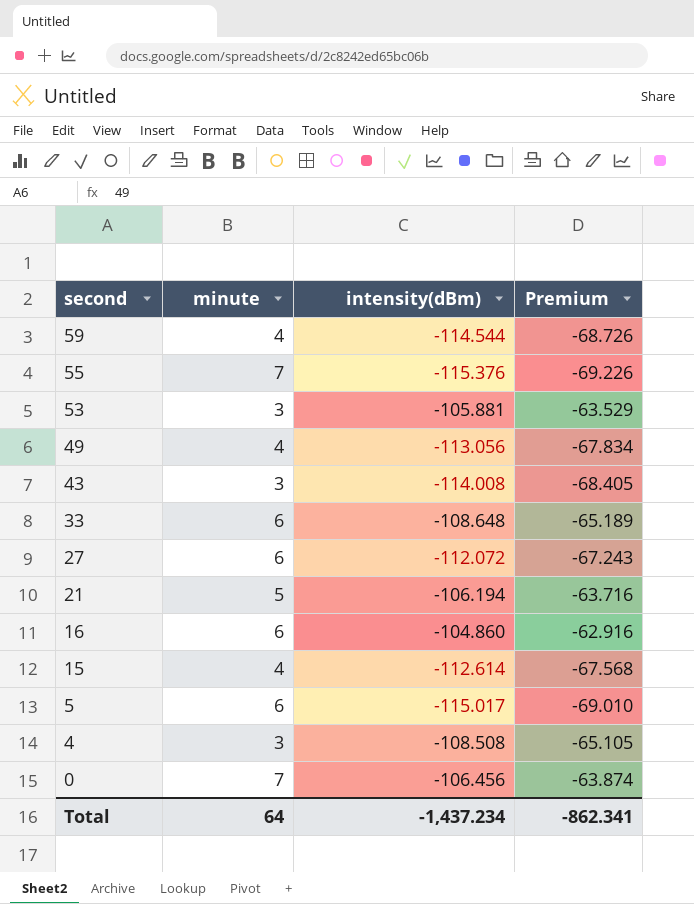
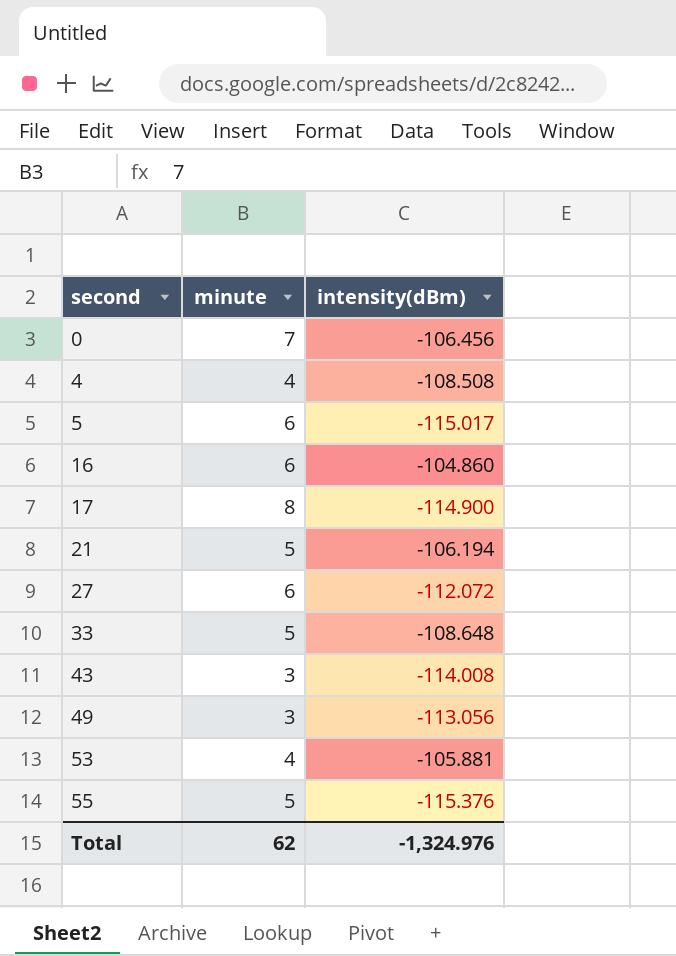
row order: second descending -> second ascending
column Premium | formula: [intensity(dBm)] * 0.6 -> none
row 59: 4 | -114.544 | -68.726 -> none
row 15: 4 | -112.614 | -67.568 -> none
4 | minute: 3 -> 4
row 17: none -> 8 | -114.900
33 | minute: 6 -> 5
49 | minute: 4 -> 3
53 | minute: 3 -> 4
55 | minute: 7 -> 5
Total | minute: 64 -> 62
Total | intensity(dBm): -1,437.234 -> -1,324.976

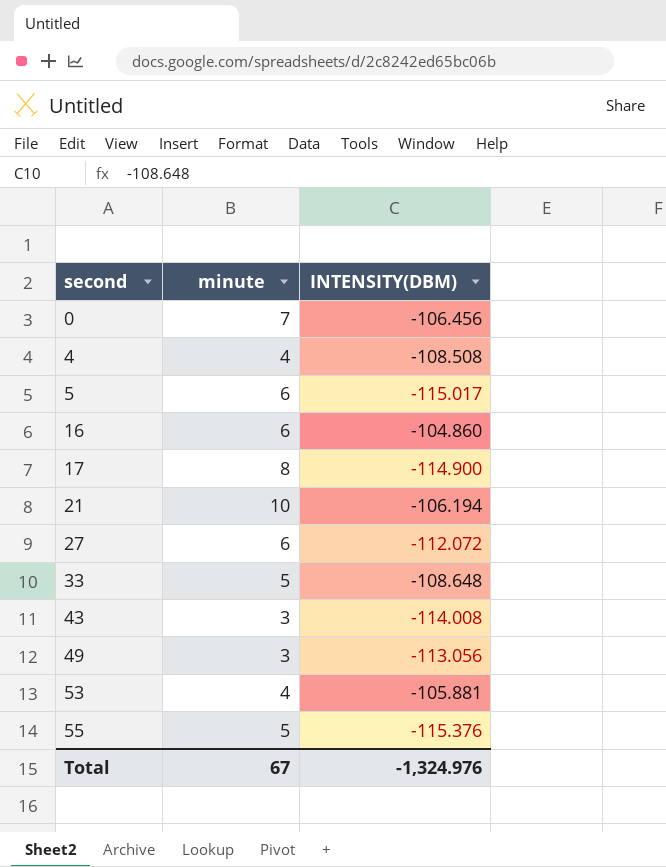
column name: intensity(dBm) -> INTENSITY(DBM)
21 | minute: 5 -> 10
Total | minute: 62 -> 67

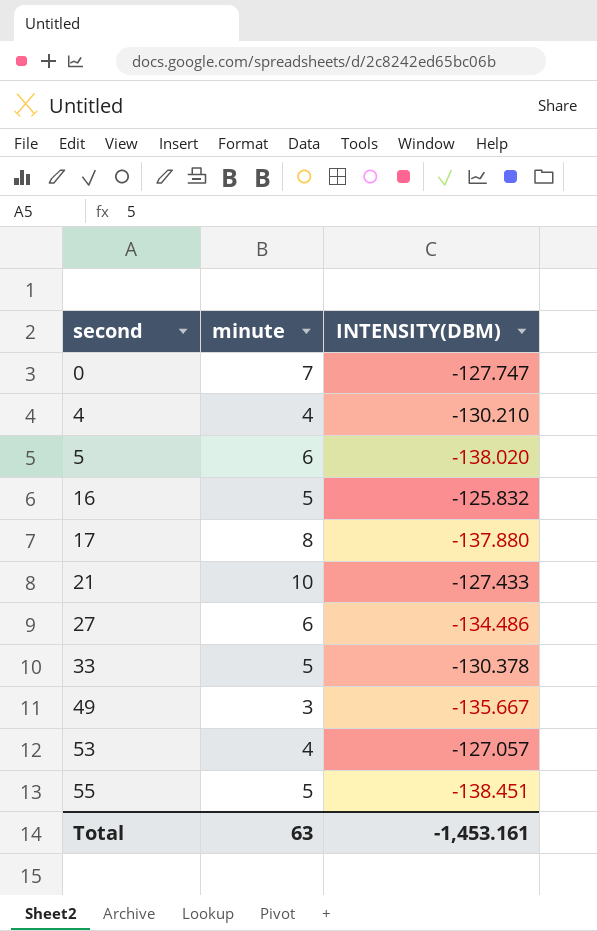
row 43: 3 | -114.008 -> none
0 | INTENSITY(DBM): -106.456 -> -127.747
4 | INTENSITY(DBM): -108.508 -> -130.210
5 | INTENSITY(DBM): -115.017 -> -138.020
16 | minute: 6 -> 5
16 | INTENSITY(DBM): -104.860 -> -125.832
17 | INTENSITY(DBM): -114.900 -> -137.880
21 | INTENSITY(DBM): -106.194 -> -127.433
27 | INTENSITY(DBM): -112.072 -> -134.486
33 | INTENSITY(DBM): -108.648 -> -130.378
49 | INTENSITY(DBM): -113.056 -> -135.667
53 | INTENSITY(DBM): -105.881 -> -127.057
55 | INTENSITY(DBM): -115.376 -> -138.451
Total | minute: 67 -> 63
Total | INTENSITY(DBM): -1,324.976 -> -1,453.161

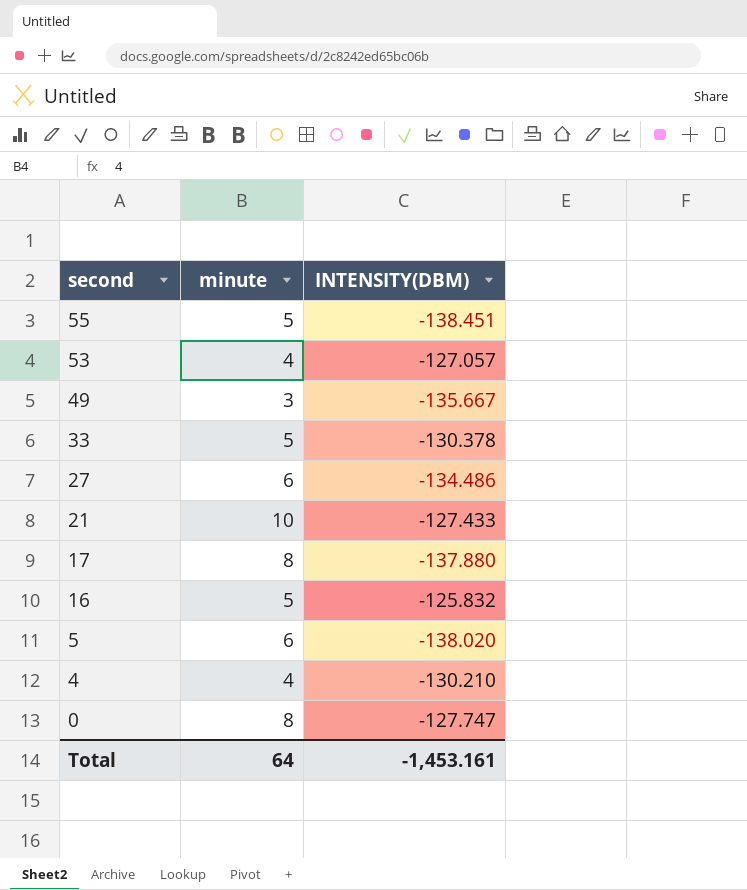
row order: second ascending -> second descending
0 | minute: 7 -> 8
Total | minute: 63 -> 64

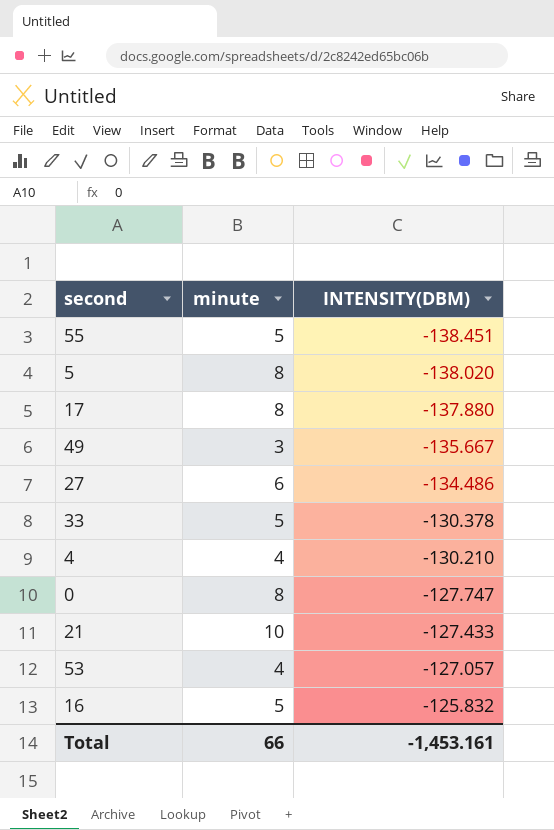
row order: second descending -> INTENSITY(DBM) ascending
5 | minute: 6 -> 8
Total | minute: 64 -> 66

